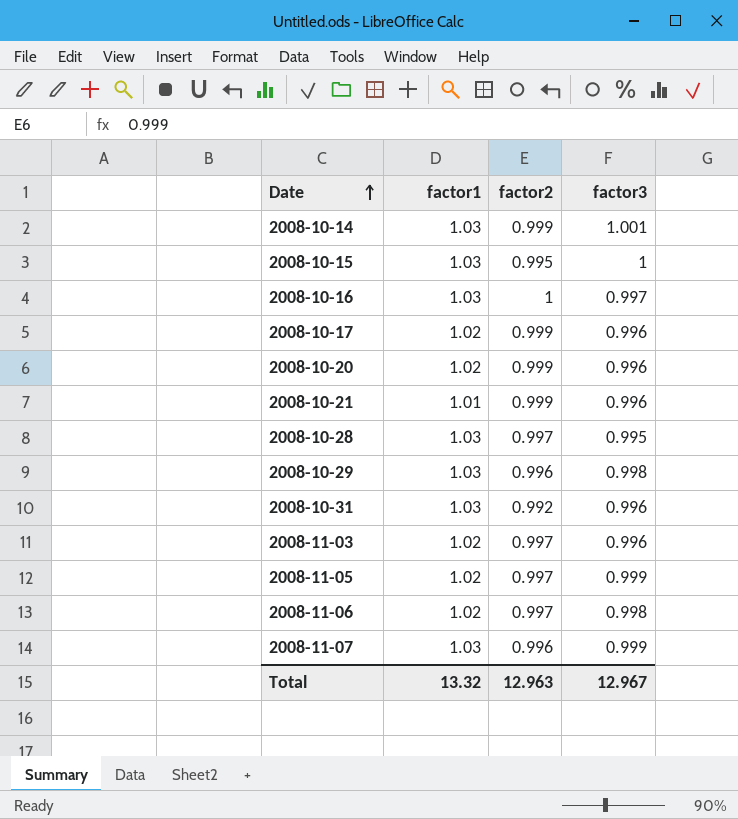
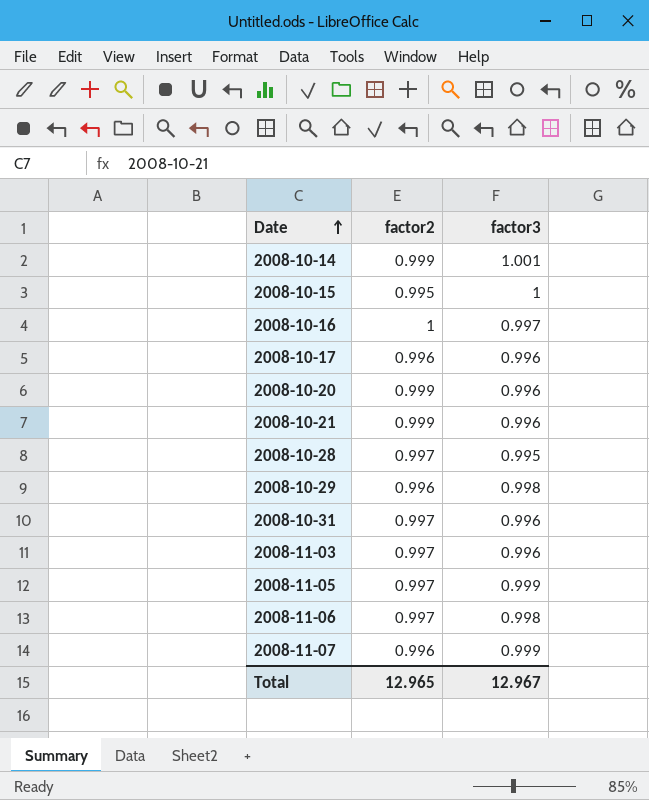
column factor1 | position: 2 -> none
2008-10-17 | factor2: 0.999 -> 0.996
2008-10-31 | factor2: 0.992 -> 0.997
Total | factor2: 12.963 -> 12.965

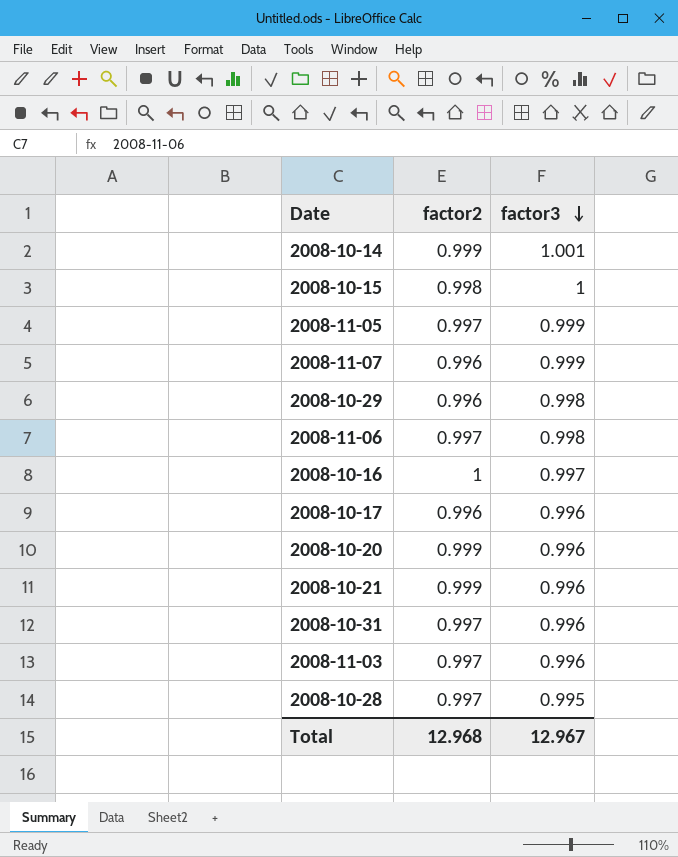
row order: Date ascending -> factor3 descending
2008-10-15 | factor2: 0.995 -> 0.998
Total | factor2: 12.965 -> 12.968

